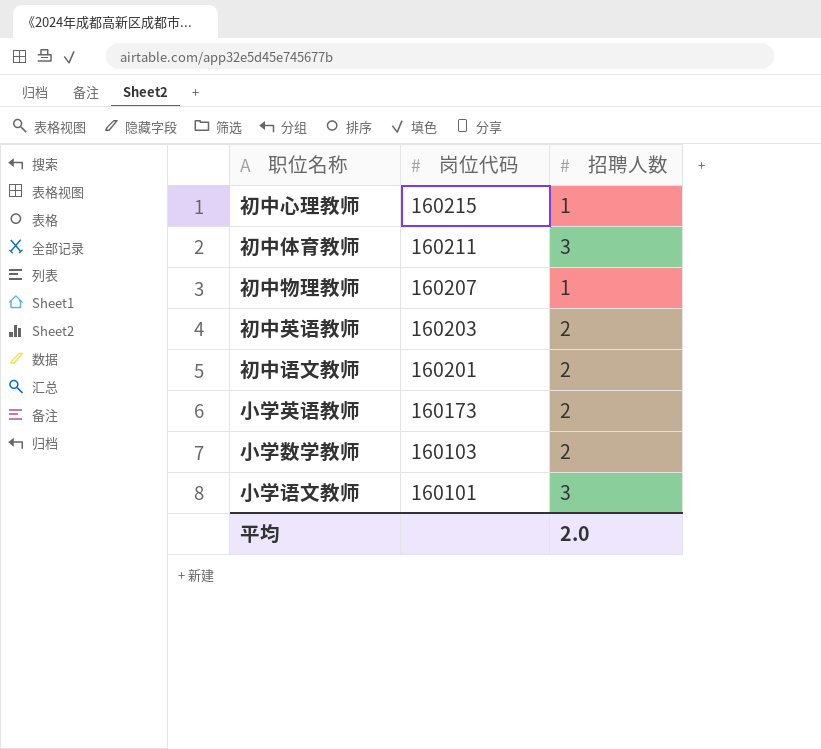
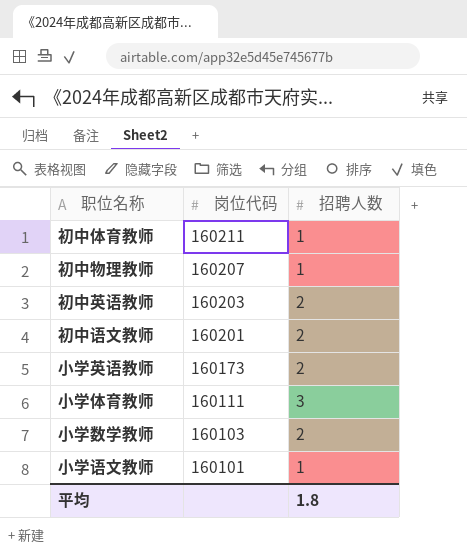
row 初中心理教师: 160215 | 1 -> none
初中体育教师 | 招聘人数: 3 -> 1
row 小学体育教师: none -> 160111 | 3
小学语文教师 | 招聘人数: 3 -> 1
平均 | 招聘人数: 2.0 -> 1.8

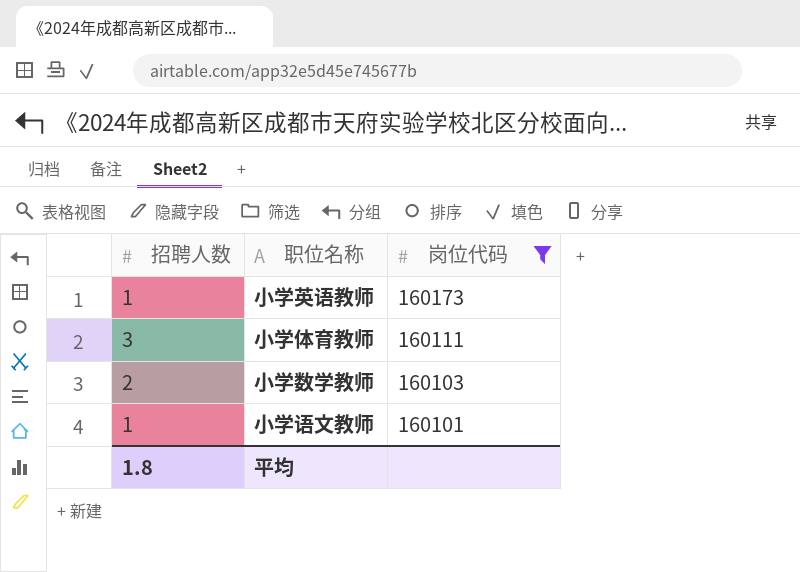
filter: none -> 岗位代码 <= 160173
column 招聘人数 | position: 3 -> 1
小学英语教师 | 招聘人数: 2 -> 1

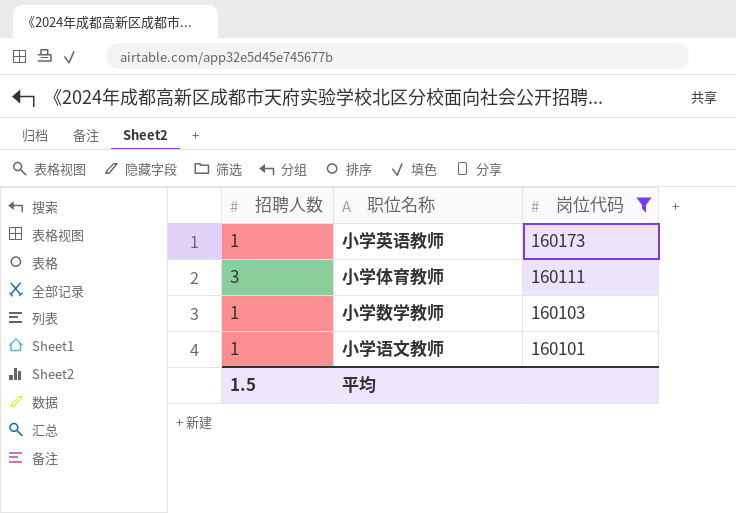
小学数学教师 | 招聘人数: 2 -> 1
平均 | 招聘人数: 1.8 -> 1.5

